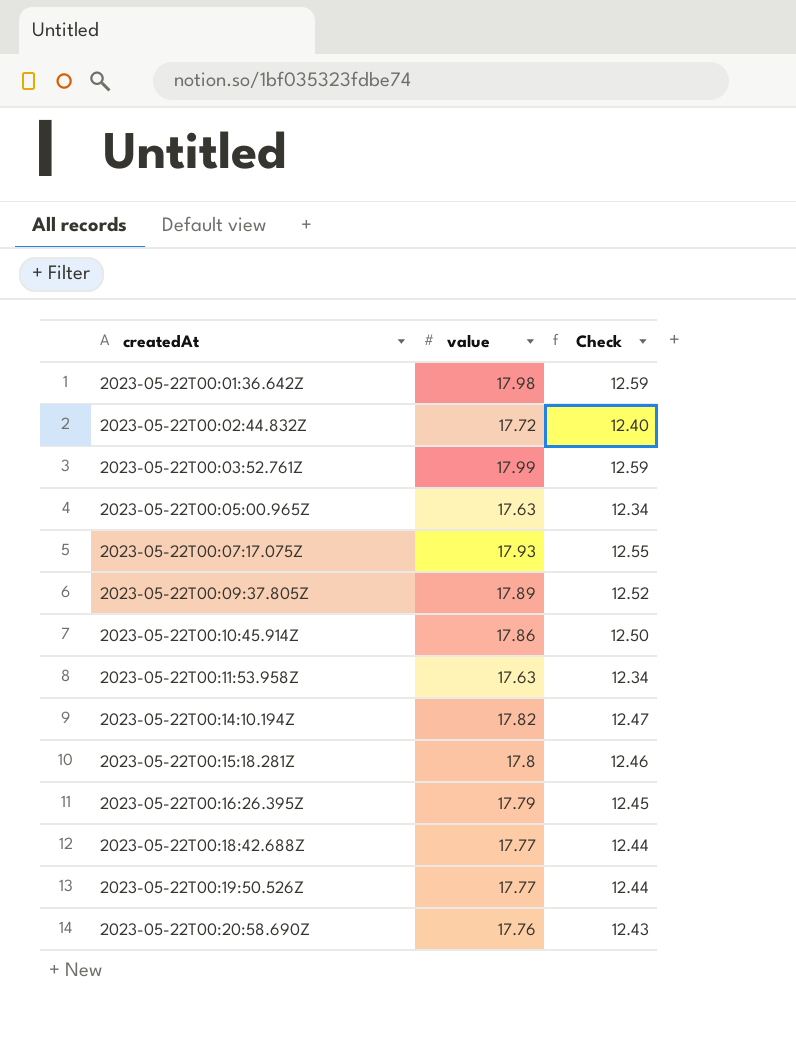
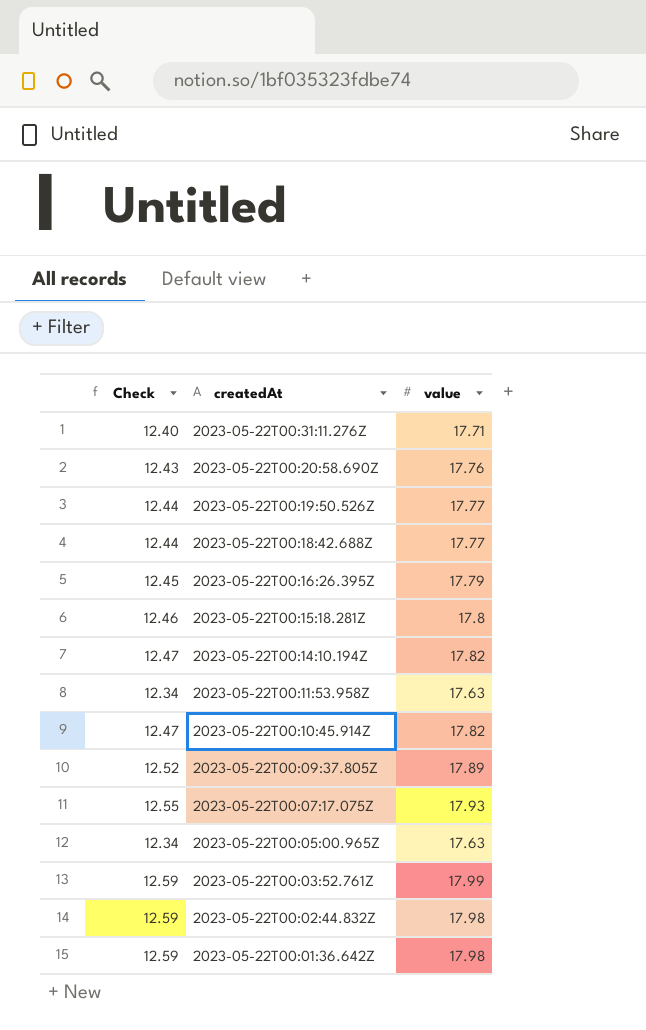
row order: createdAt ascending -> createdAt descending
column Check | position: 3 -> 1
row 2023-05-22T00:31:11.276Z: none -> 12.40 | 17.71
2023-05-22T00:10:45.914Z | Check: 12.50 -> 12.47
2023-05-22T00:10:45.914Z | value: 17.86 -> 17.82
2023-05-22T00:02:44.832Z | Check: 12.40 -> 12.59
2023-05-22T00:02:44.832Z | value: 17.72 -> 17.98

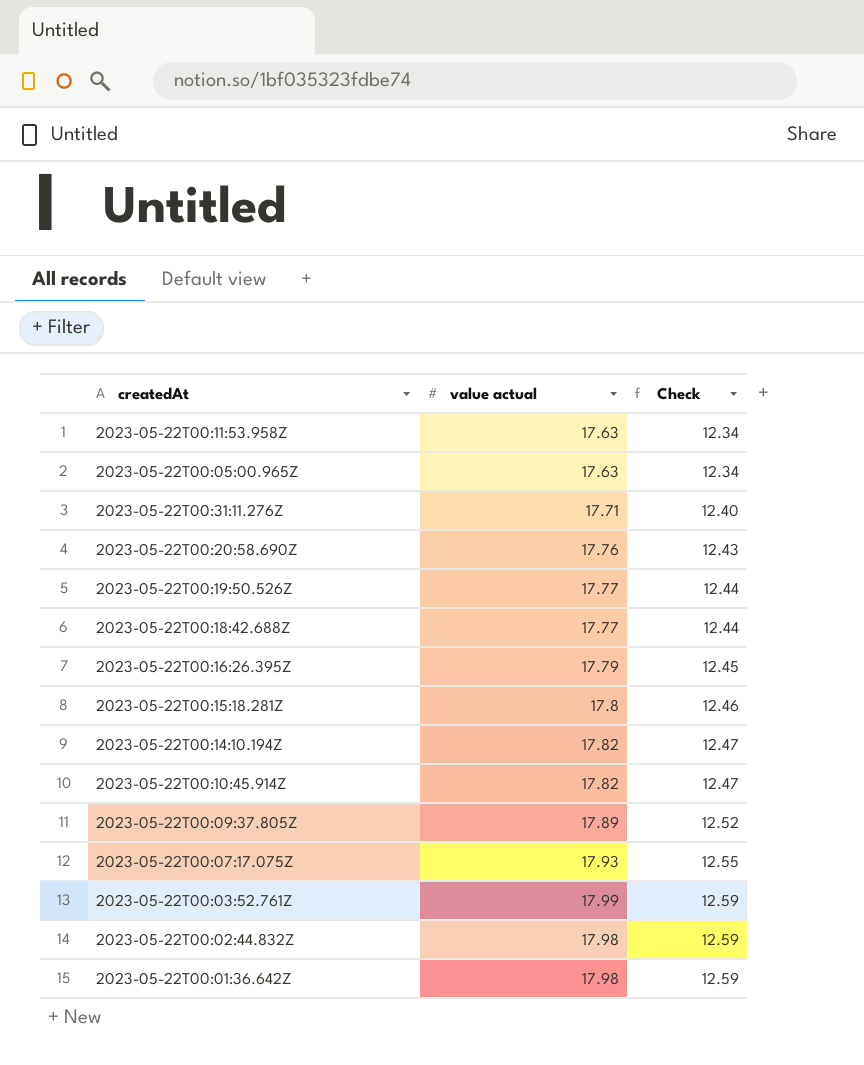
row order: createdAt descending -> Check ascending
column name: value -> value actual
column Check | position: 1 -> 3

